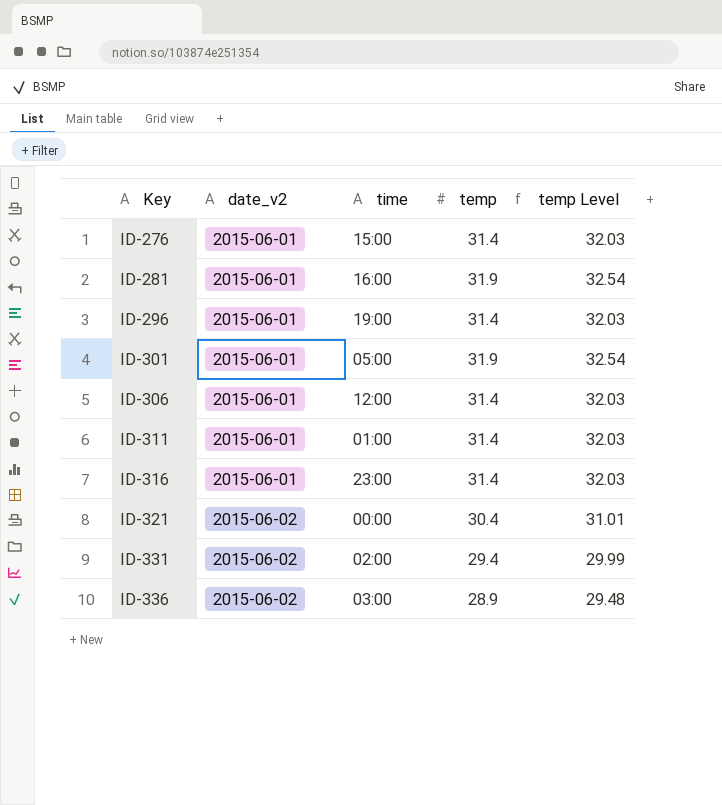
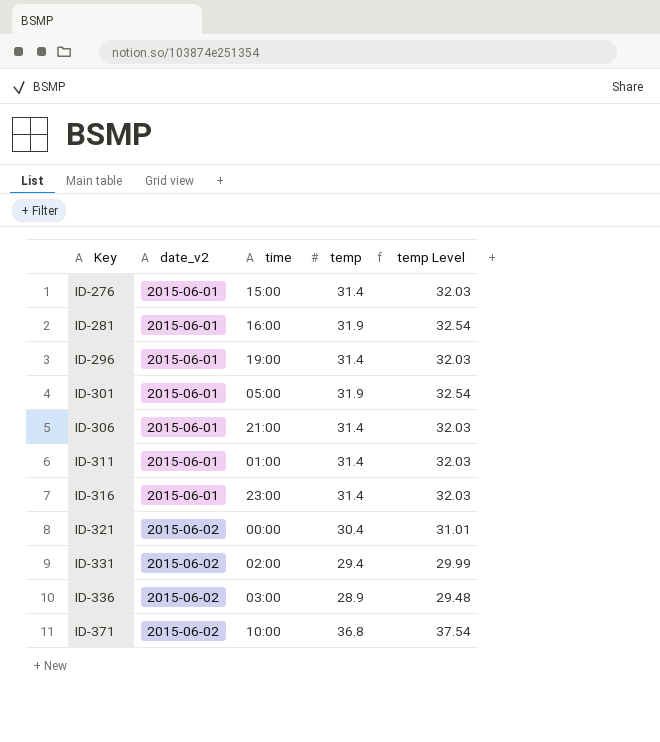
ID-306 | time: 12:00 -> 21:00
row ID-371: none -> 2015-06-02 | 10:00 | 36.8 | 37.54

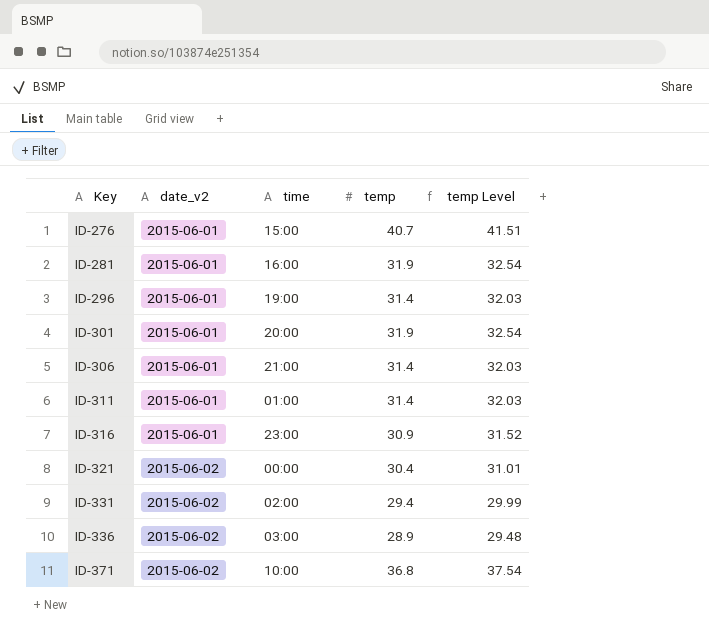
ID-276 | temp: 31.4 -> 40.7
ID-276 | temp Level: 32.03 -> 41.51
ID-301 | time: 05:00 -> 20:00
ID-316 | temp: 31.4 -> 30.9
ID-316 | temp Level: 32.03 -> 31.52

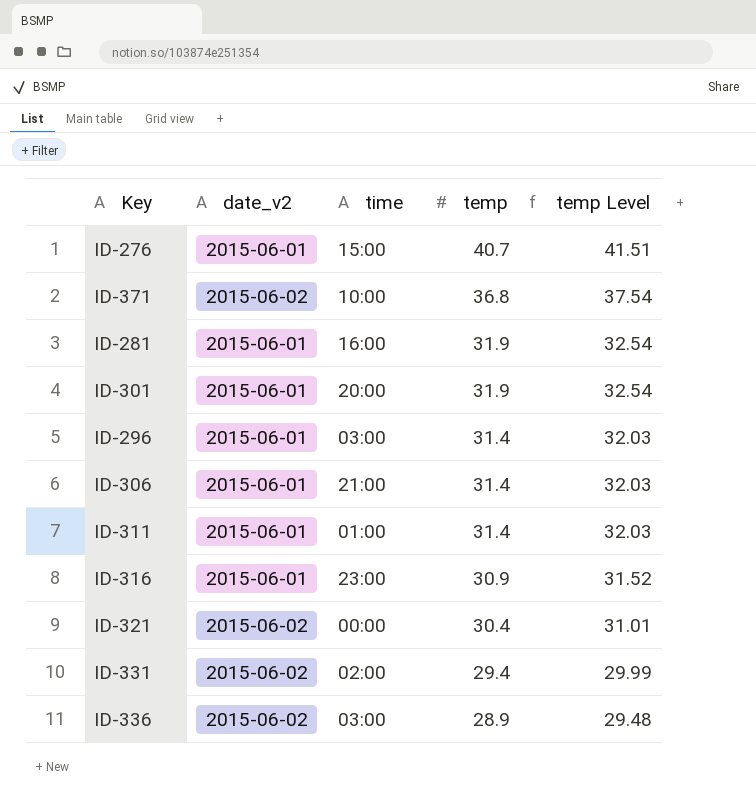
row order: Key ascending -> temp descending
ID-296 | time: 19:00 -> 03:00

